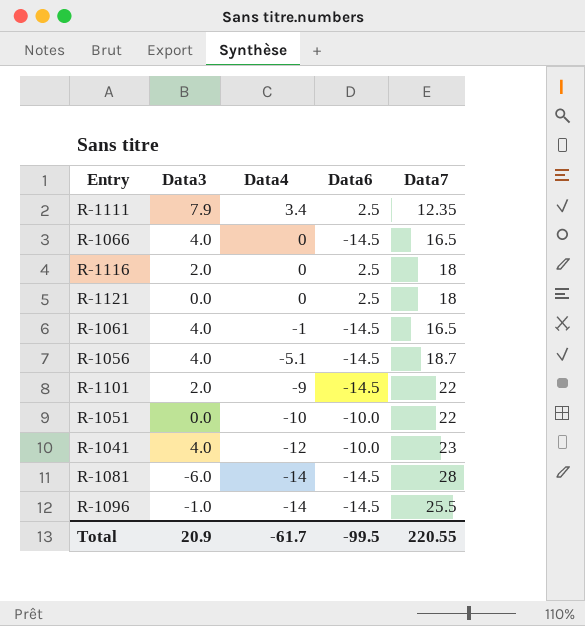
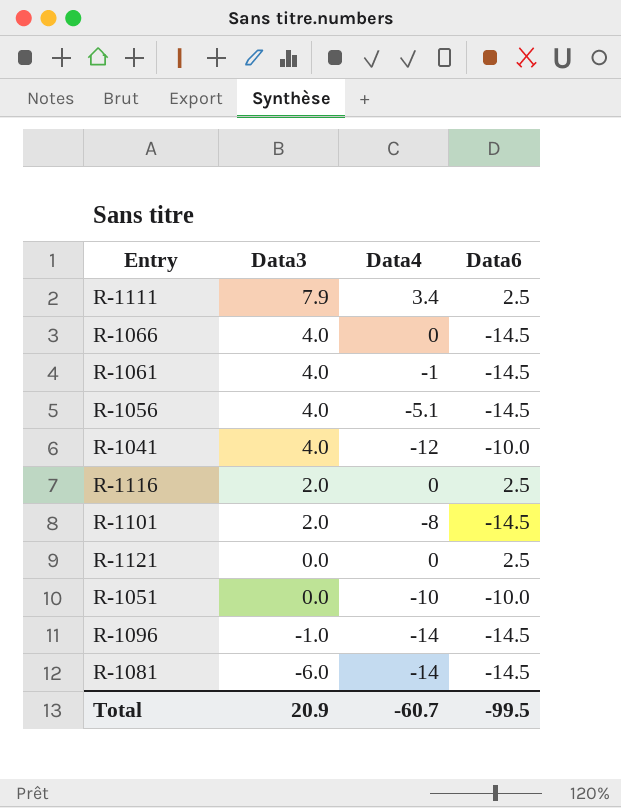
row order: Data4 descending -> Data3 descending
column Data7 | position: 5 -> none
R-1101 | Data4: -9 -> -8
Total | Data4: -61.7 -> -60.7

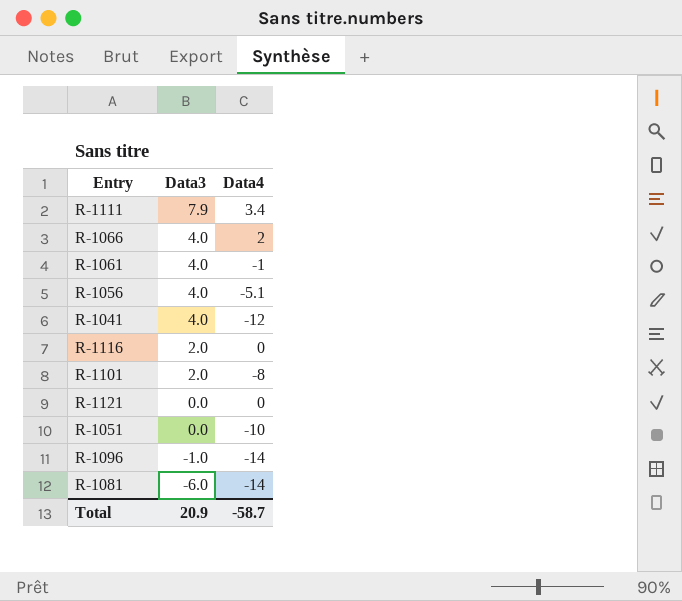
column Data6 | position: 4 -> none
R-1066 | Data4: 0 -> 2
Total | Data4: -60.7 -> -58.7

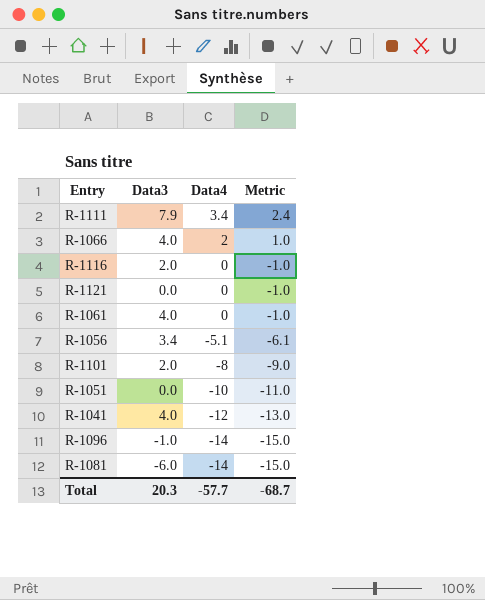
row order: Data3 descending -> Data4 descending
column Metric | formula: none -> [Data4] - 1
R-1061 | Data4: -1 -> 0
R-1056 | Data3: 4.0 -> 3.4
Total | Data3: 20.9 -> 20.3
Total | Data4: -58.7 -> -57.7

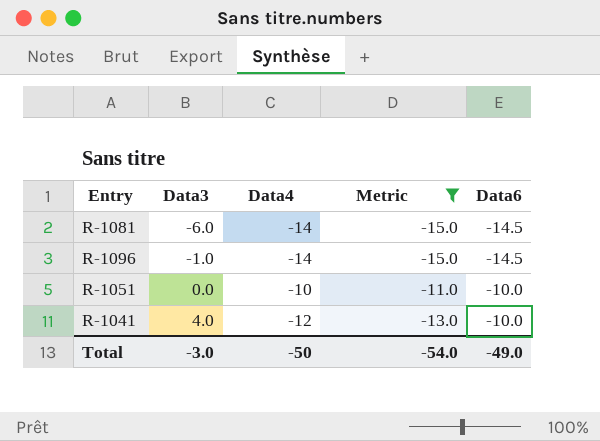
filter: none -> Metric <= -11.0
row order: Data4 descending -> Data3 ascending
column Data6 | position: none -> 5
Total | Data3: 20.3 -> -3.0
Total | Data4: -57.7 -> -50
Total | Metric: -68.7 -> -54.0

